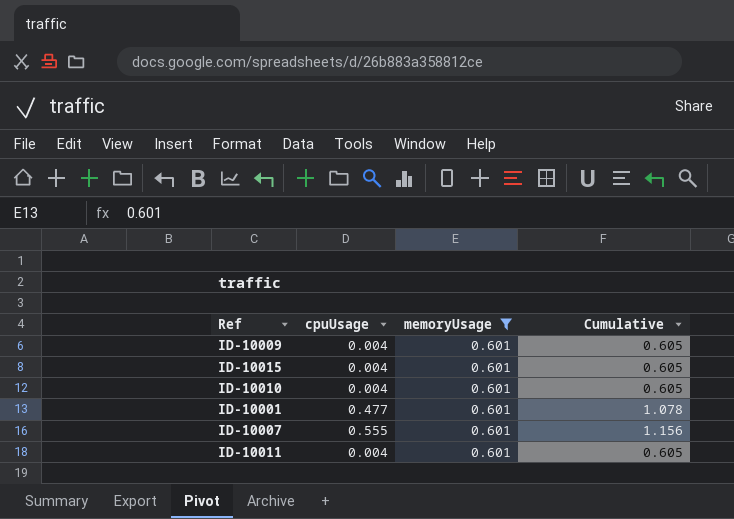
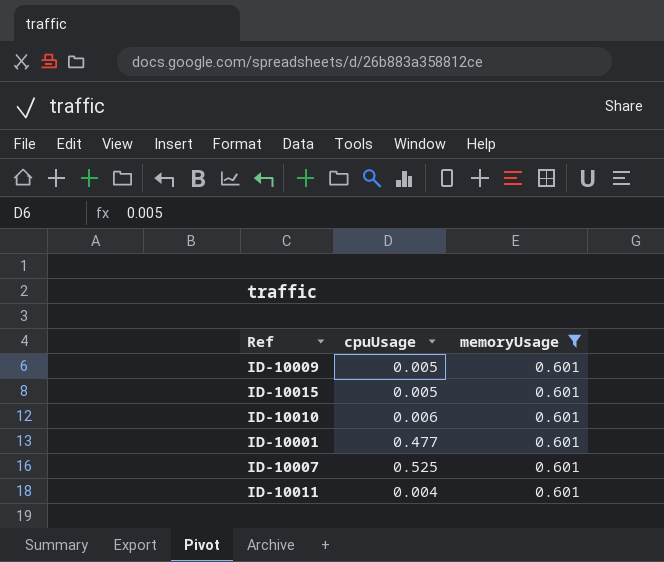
column Cumulative | formula: [cpuUsage] + [memoryUsage] -> none
ID-10009 | cpuUsage: 0.004 -> 0.005
ID-10015 | cpuUsage: 0.004 -> 0.005
ID-10010 | cpuUsage: 0.004 -> 0.006
ID-10007 | cpuUsage: 0.555 -> 0.525

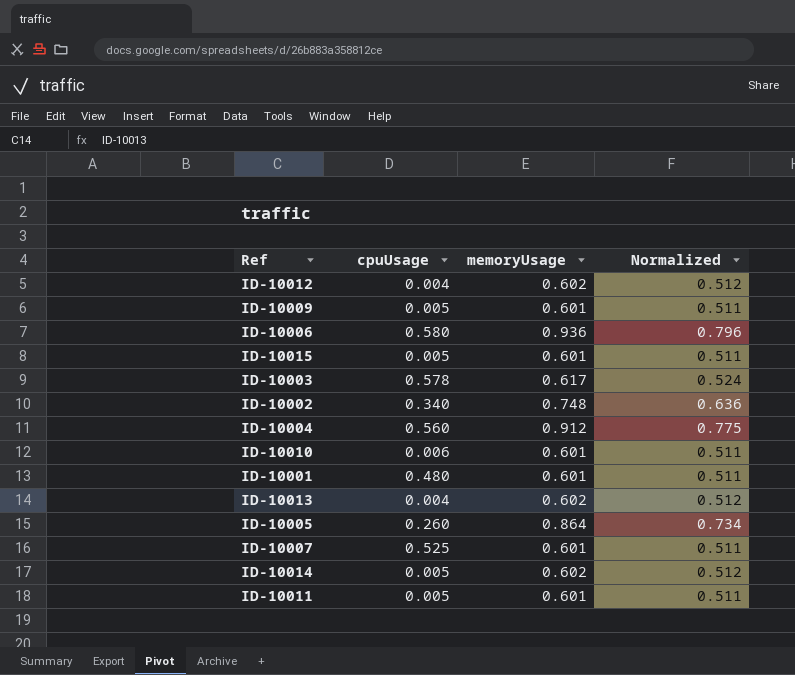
filter: memoryUsage = 0.601 -> none
column Normalized | formula: none -> [memoryUsage] * 0.85
ID-10001 | cpuUsage: 0.477 -> 0.480
ID-10011 | cpuUsage: 0.004 -> 0.005

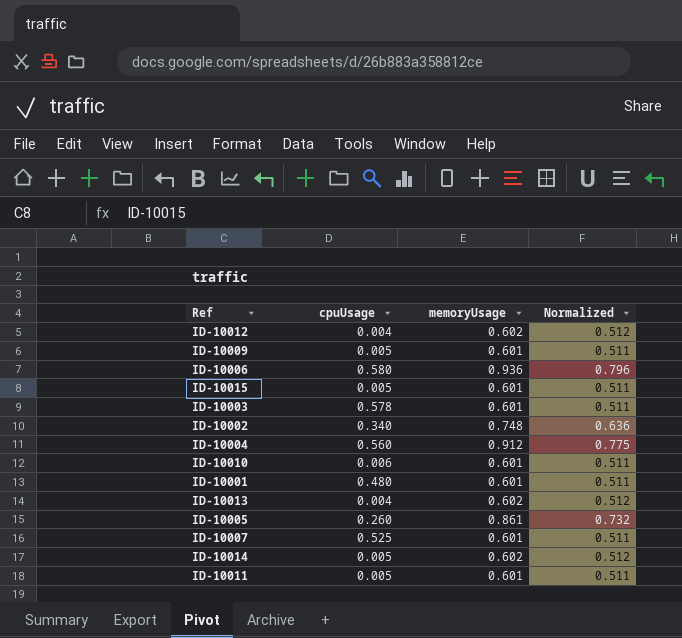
ID-10003 | memoryUsage: 0.617 -> 0.601
ID-10003 | Normalized: 0.524 -> 0.511
ID-10005 | memoryUsage: 0.864 -> 0.861
ID-10005 | Normalized: 0.734 -> 0.732

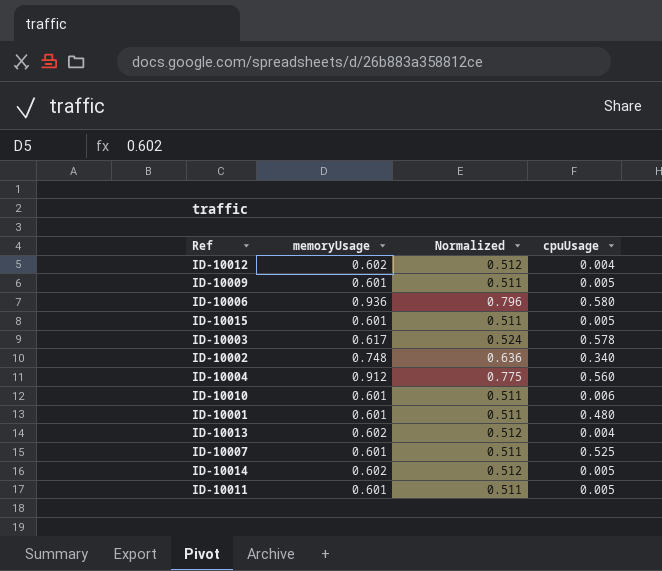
column cpuUsage | position: 2 -> 4
row ID-10005: 0.260 | 0.861 | 0.732 -> none
ID-10003 | memoryUsage: 0.601 -> 0.617
ID-10003 | Normalized: 0.511 -> 0.524

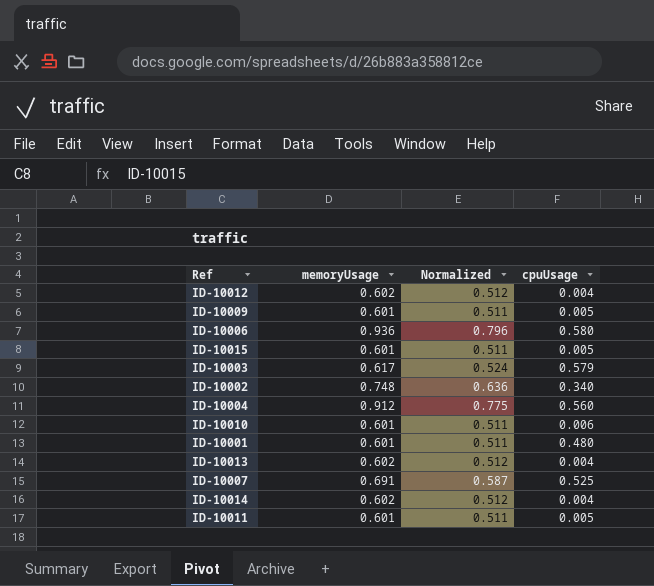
ID-10003 | cpuUsage: 0.578 -> 0.579
ID-10007 | memoryUsage: 0.601 -> 0.691
ID-10007 | Normalized: 0.511 -> 0.587
ID-10014 | cpuUsage: 0.005 -> 0.004

